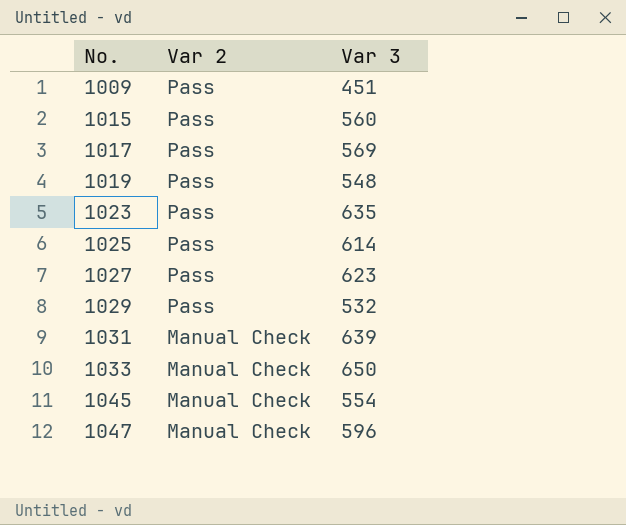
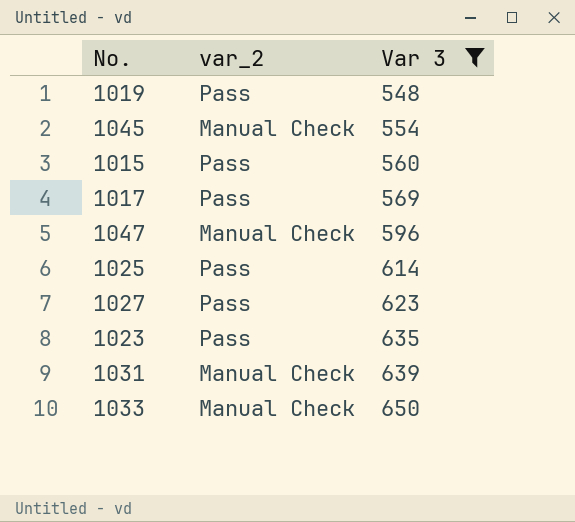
filter: none -> Var 3 >= 548
row order: No. ascending -> Var 3 ascending
column name: Var 2 -> var_2

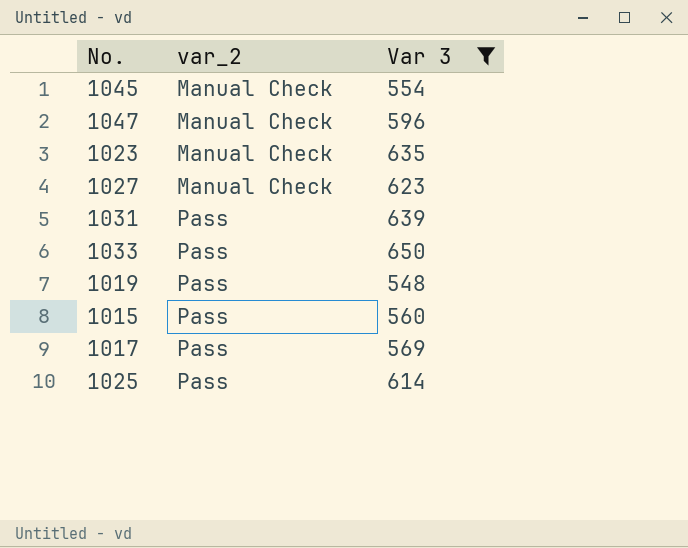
row order: Var 3 ascending -> var_2 ascending
1023 | var_2: Pass -> Manual Check
1027 | var_2: Pass -> Manual Check
1031 | var_2: Manual Check -> Pass
1033 | var_2: Manual Check -> Pass

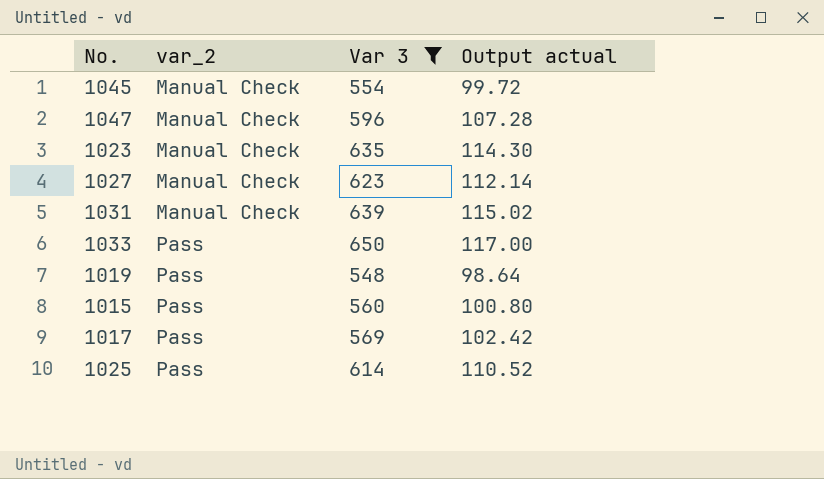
column Output actual | formula: none -> [Var 3] * 0.18
1031 | var_2: Pass -> Manual Check

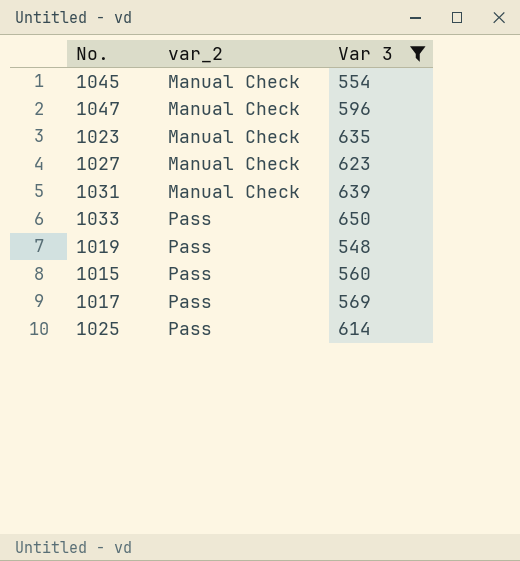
column Output actual | formula: [Var 3] * 0.18 -> none

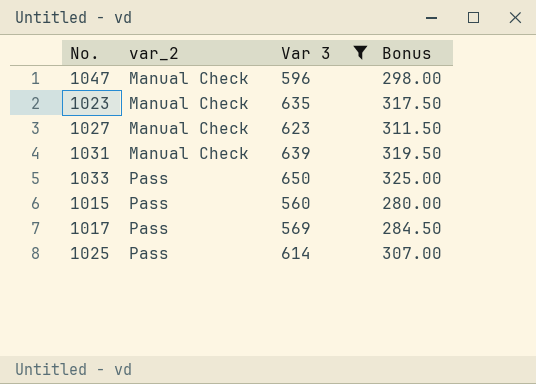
column Bonus | formula: none -> [Var 3] * 0.5
row 1045: Manual Check | 554 -> none
row 1019: Pass | 548 -> none

